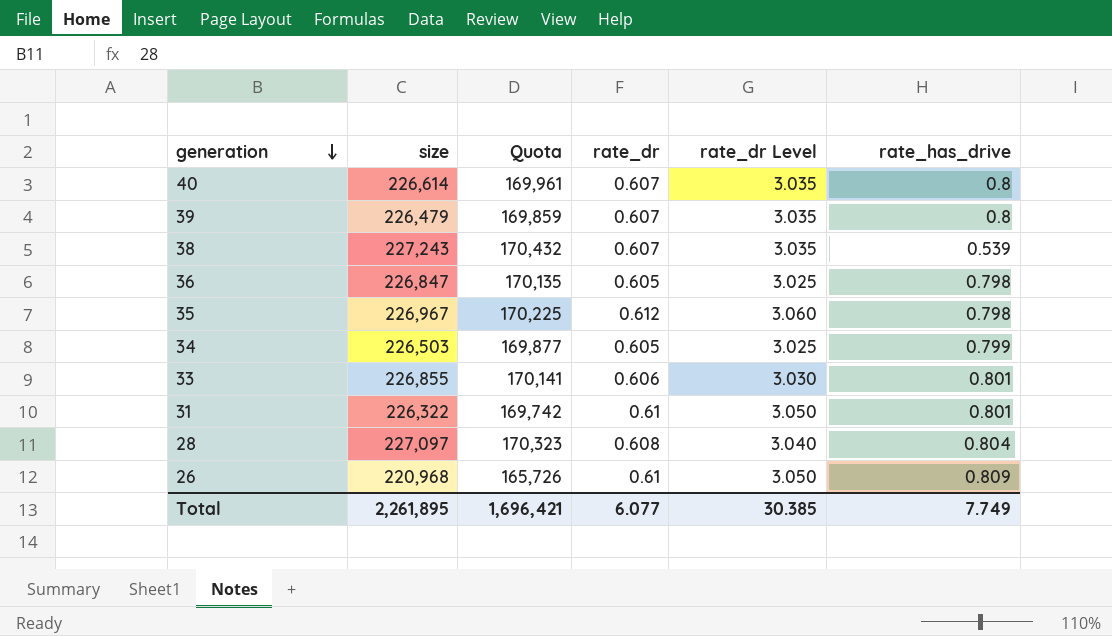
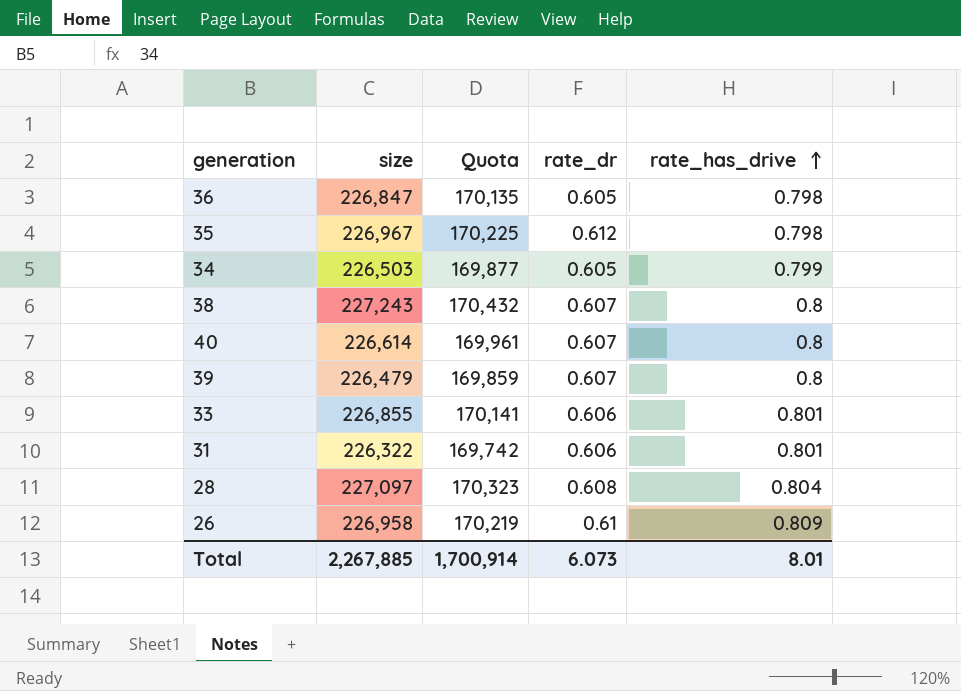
row order: generation descending -> rate_has_drive ascending
column rate_dr Level | formula: [rate_dr] * 5 -> none
38 | rate_has_drive: 0.539 -> 0.8
31 | rate_dr: 0.61 -> 0.606
26 | size: 220,968 -> 226,958
26 | Quota: 165,726 -> 170,219
Total | size: 2,261,895 -> 2,267,885
Total | Quota: 1,696,421 -> 1,700,914
Total | rate_dr: 6.077 -> 6.073
Total | rate_has_drive: 7.749 -> 8.01

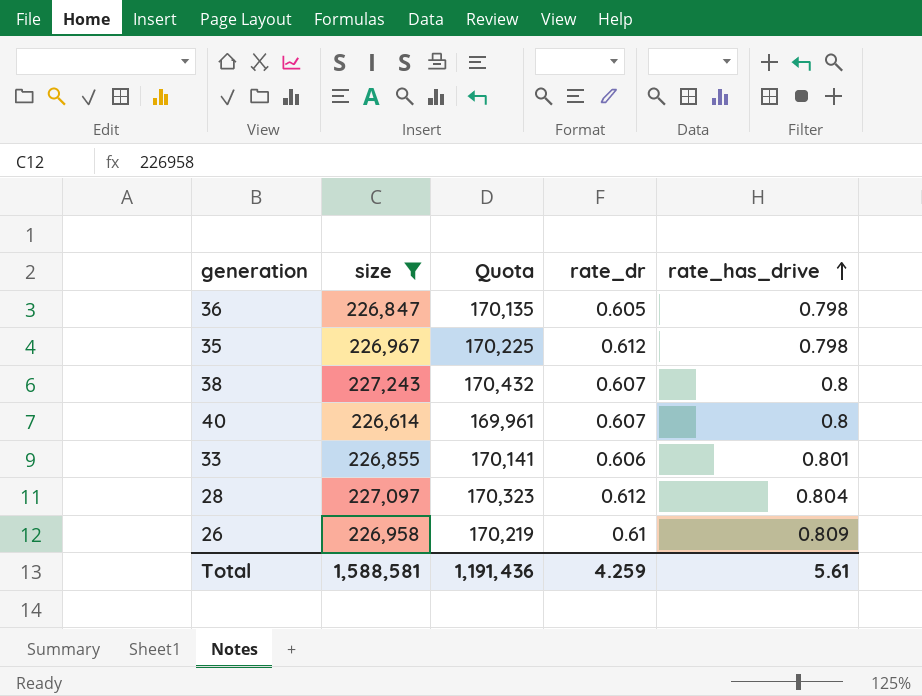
filter: none -> size >= 226,614
28 | rate_dr: 0.608 -> 0.612
Total | size: 2,267,885 -> 1,588,581
Total | Quota: 1,700,914 -> 1,191,436
Total | rate_dr: 6.073 -> 4.259
Total | rate_has_drive: 8.01 -> 5.61

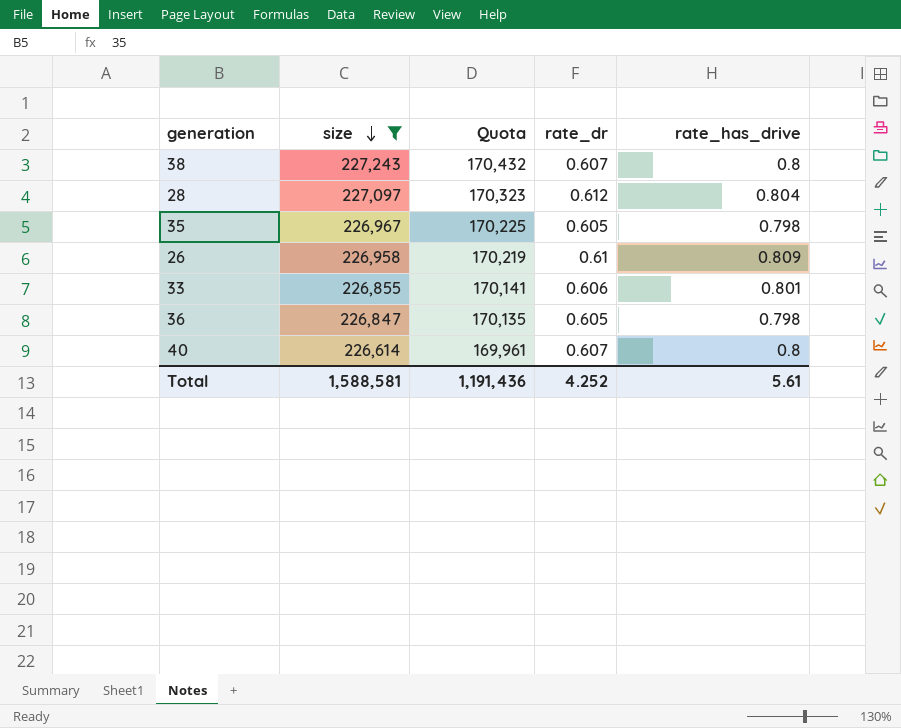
row order: rate_has_drive ascending -> size descending
35 | rate_dr: 0.612 -> 0.605
Total | rate_dr: 4.259 -> 4.252

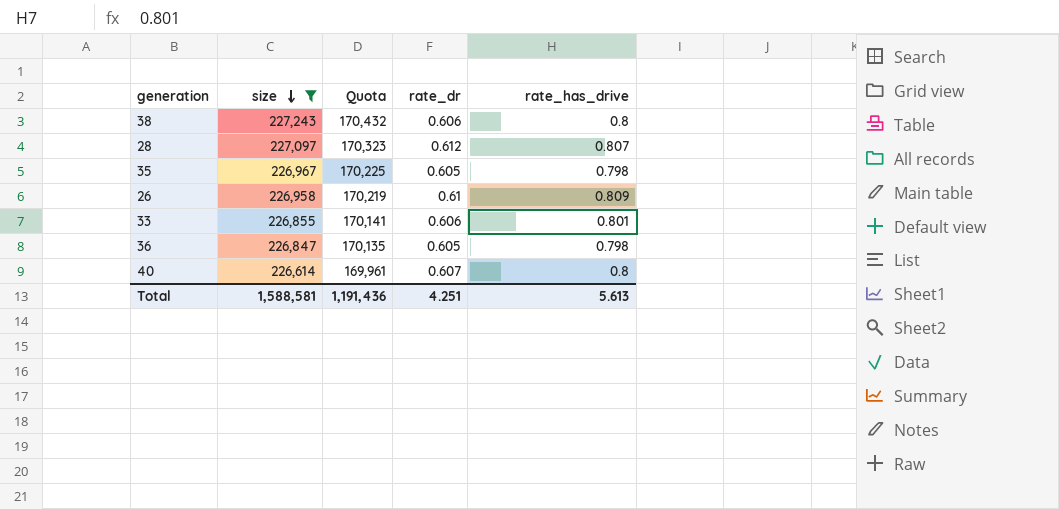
38 | rate_dr: 0.607 -> 0.606
28 | rate_has_drive: 0.804 -> 0.807
Total | rate_dr: 4.252 -> 4.251
Total | rate_has_drive: 5.61 -> 5.613

